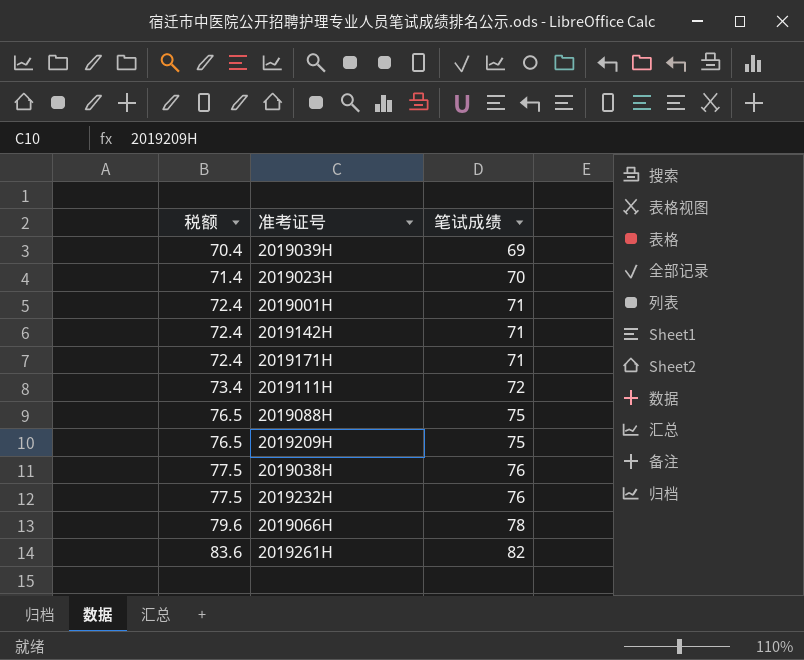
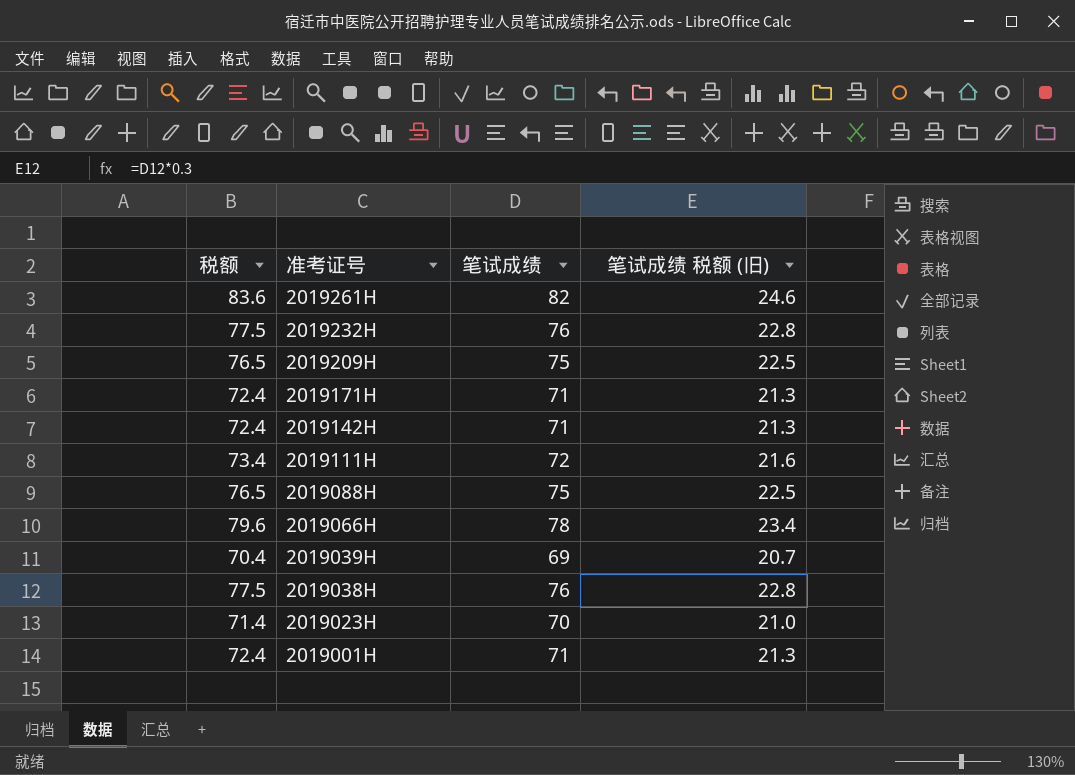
row order: 税额 ascending -> 准考证号 descending
column 笔试成绩 税额 (旧) | formula: none -> [笔试成绩] * 0.3

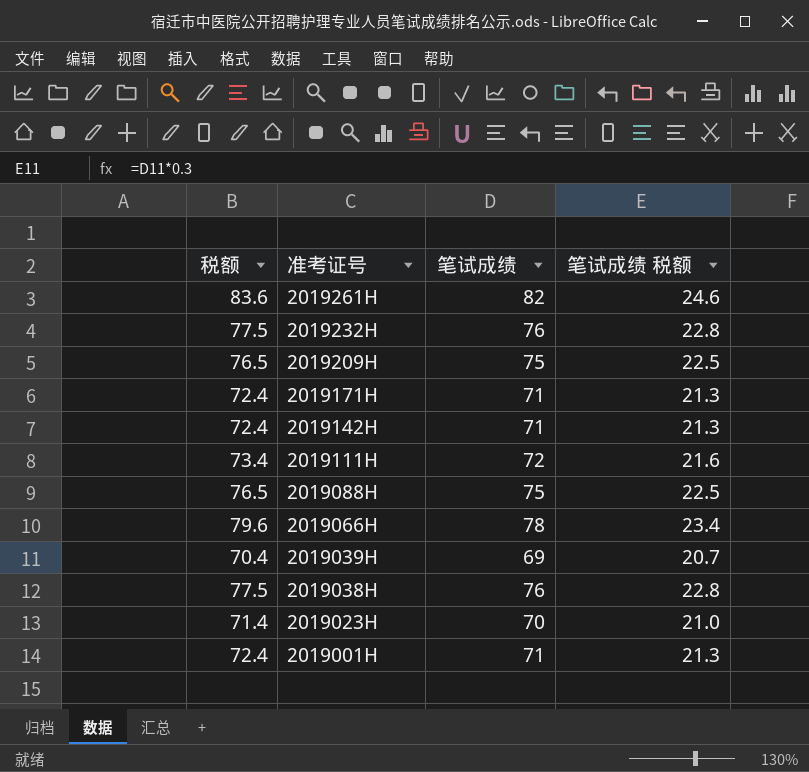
column name: 笔试成绩 税额 (旧) -> 笔试成绩 税额

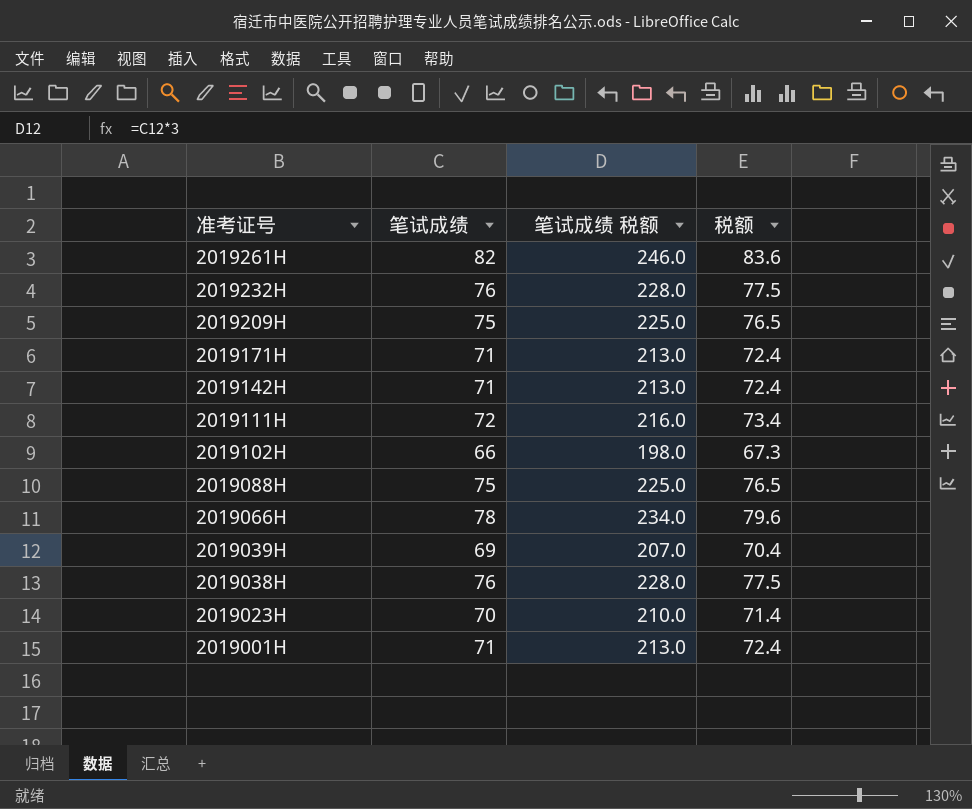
column 笔试成绩 税额 | formula: [笔试成绩] * 0.3 -> [笔试成绩] * 3
column 税额 | position: 1 -> 4
row 2019102H: none -> 66 | 198.0 | 67.3

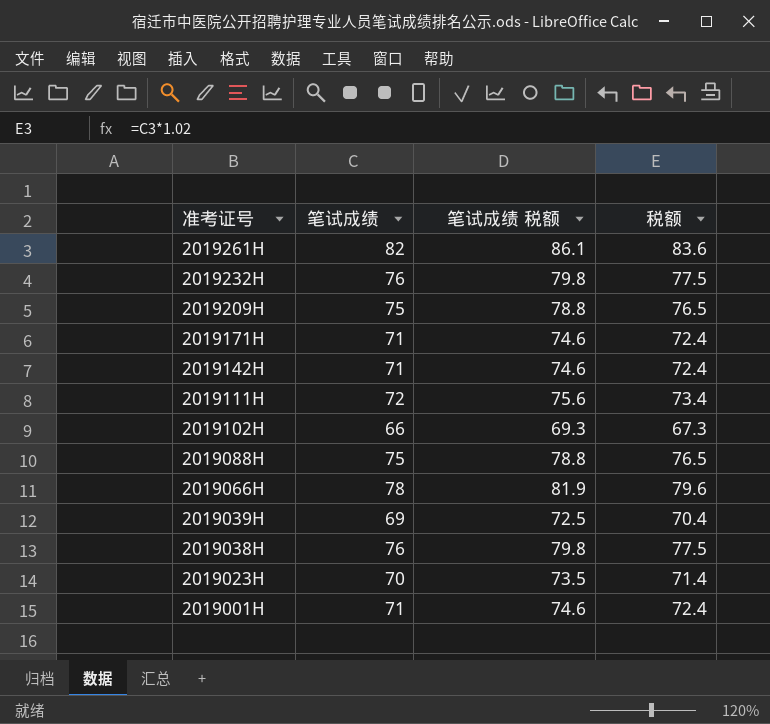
column 笔试成绩 税额 | formula: [笔试成绩] * 3 -> [笔试成绩] * 1.05

